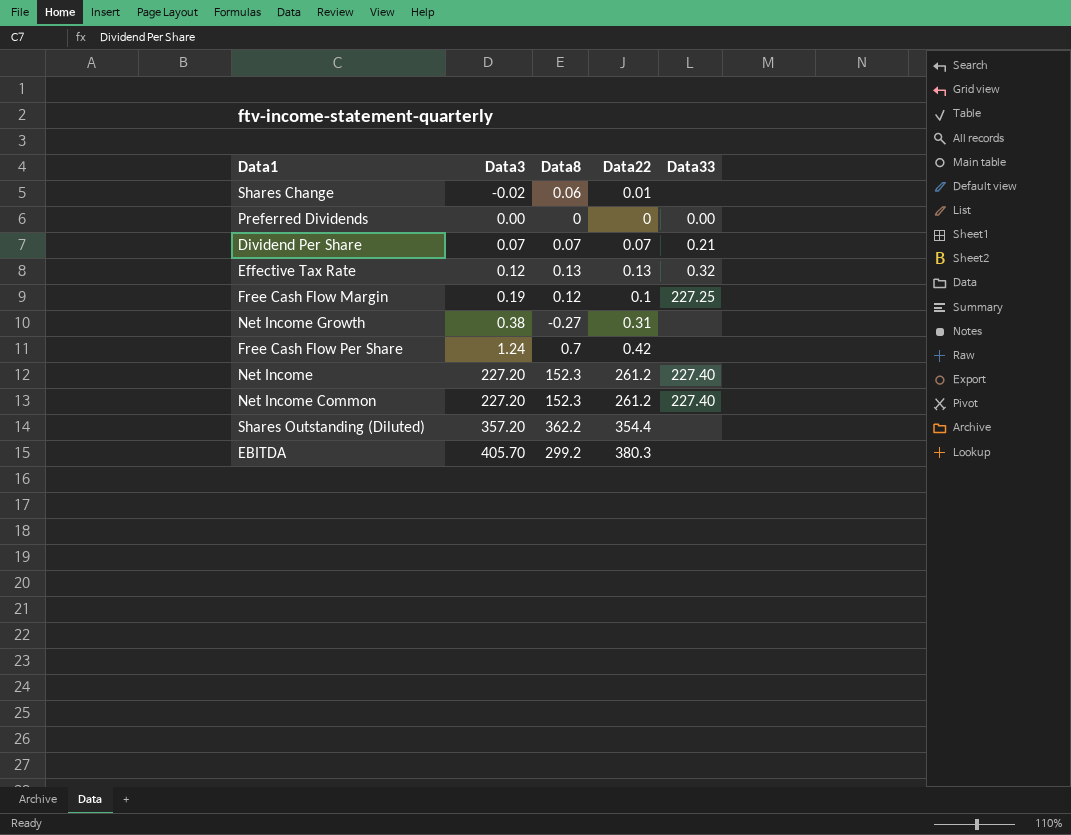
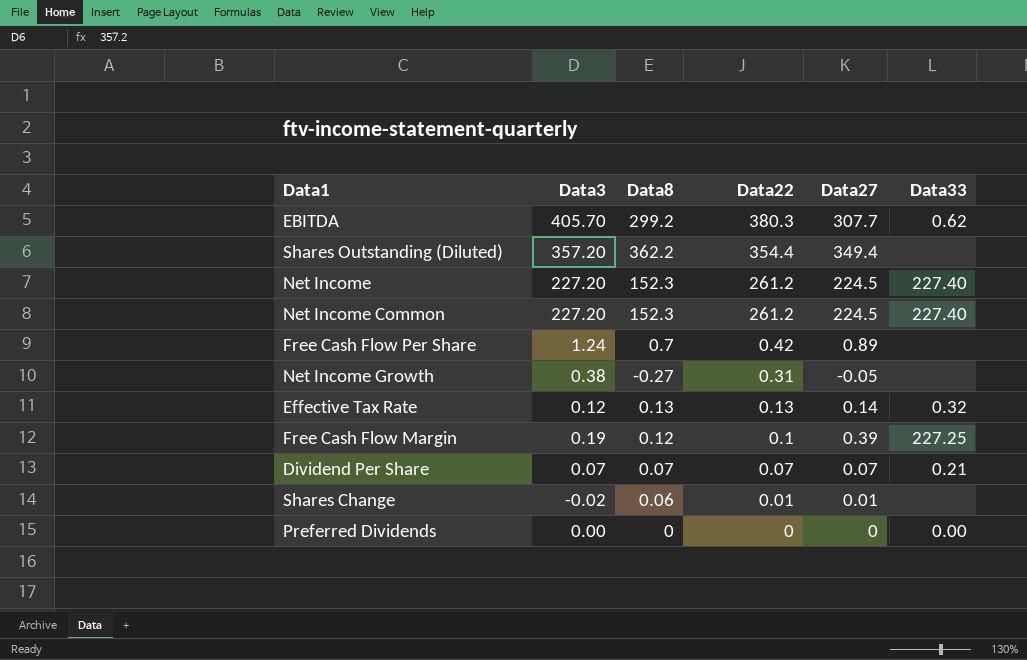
row order: Data3 ascending -> Data22 descending
column Data27 | position: none -> 5
EBITDA | Data33: none -> 0.62

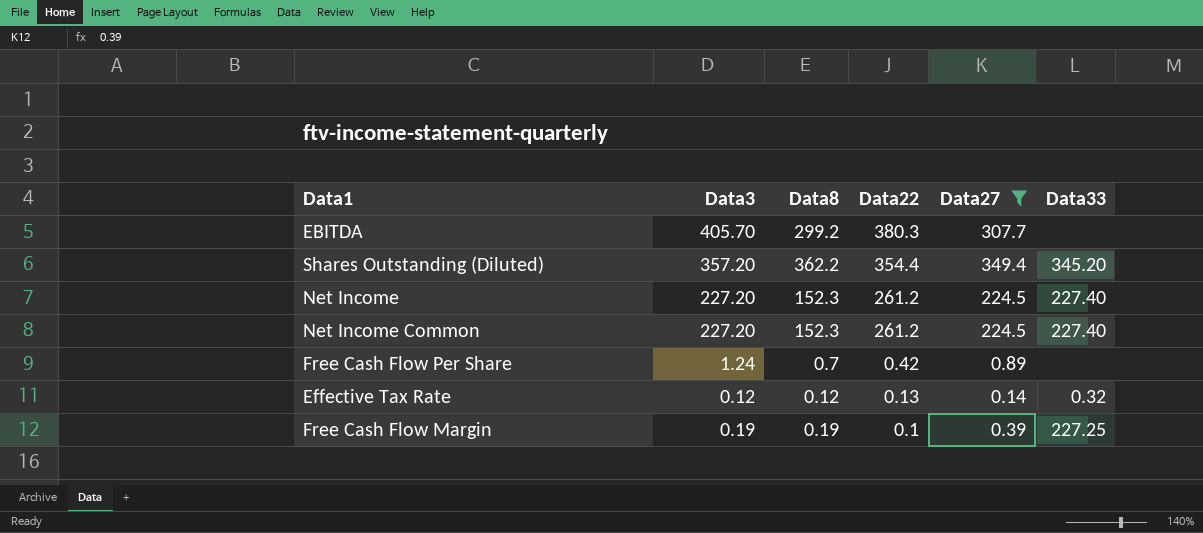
filter: none -> Data27 >= 0.14
EBITDA | Data33: 0.62 -> none
Shares Outstanding (Diluted) | Data33: none -> 345.20
Effective Tax Rate | Data8: 0.13 -> 0.12
Free Cash Flow Margin | Data8: 0.12 -> 0.19

